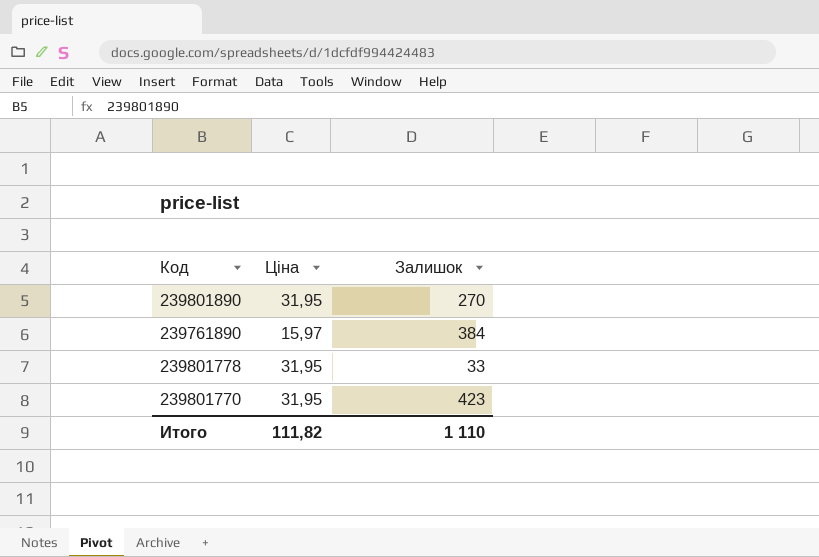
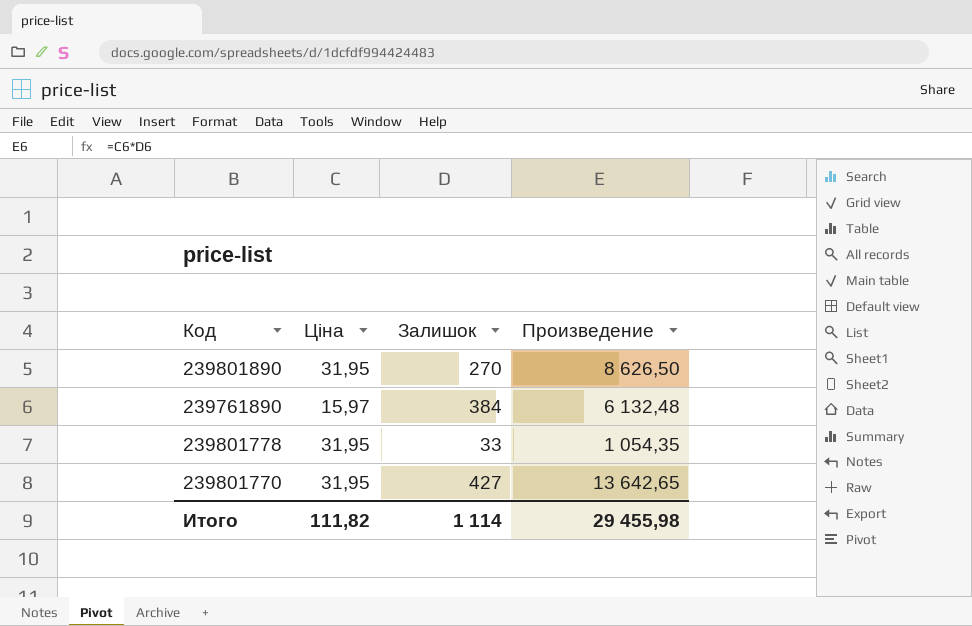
column Произведение | formula: none -> [Ціна] * [Залишок]
239801770 | Залишок: 423 -> 427
Итого | Залишок: 1 110 -> 1 114

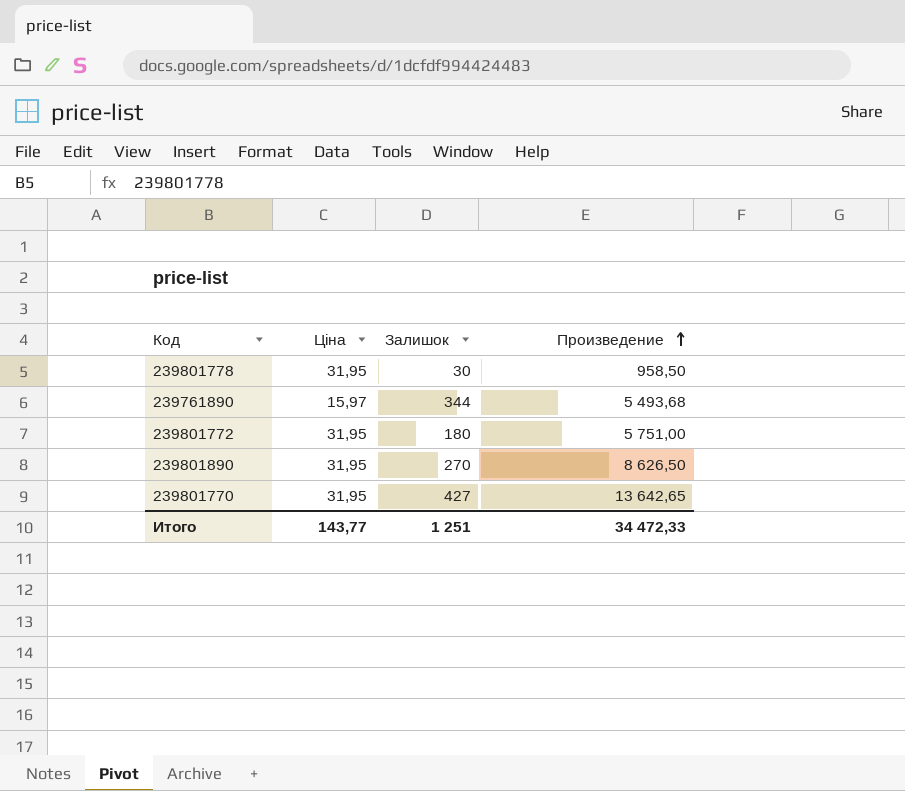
row order: none -> Произведение ascending
239801778 | Залишок: 33 -> 30
239801778 | Произведение: 1 054,35 -> 958,50
239761890 | Залишок: 384 -> 344
239761890 | Произведение: 6 132,48 -> 5 493,68
row 239801772: none -> 31,95 | 180 | 5 751,00
Итого | Ціна: 111,82 -> 143,77
Итого | Залишок: 1 114 -> 1 251
Итого | Произведение: 29 455,98 -> 34 472,33

